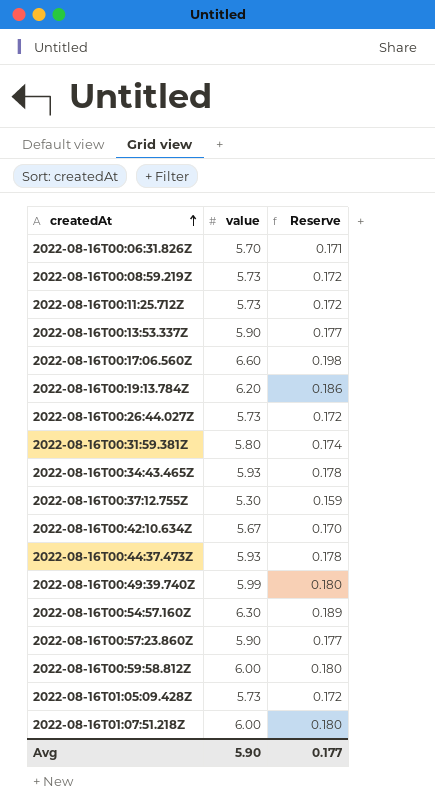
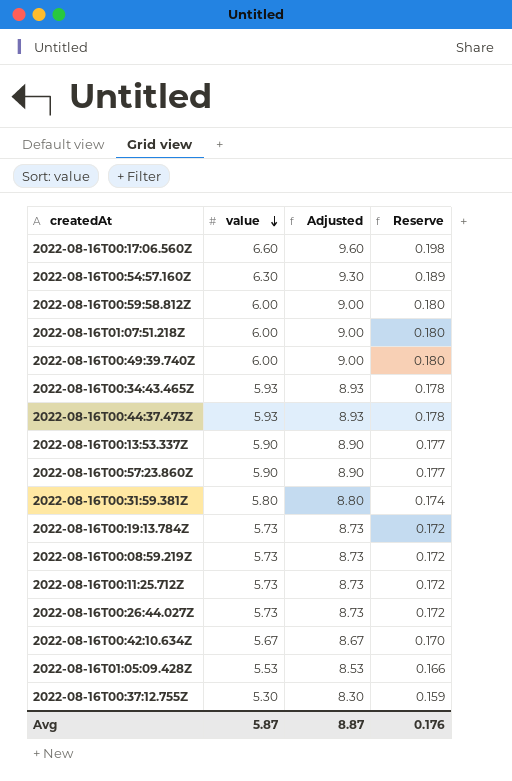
row order: createdAt ascending -> value descending
column Adjusted | formula: none -> [value] + 3
row 2022-08-16T00:06:31.826Z: 5.70 | 0.171 -> none
2022-08-16T00:49:39.740Z | value: 5.99 -> 6.00
2022-08-16T00:19:13.784Z | value: 6.20 -> 5.73
2022-08-16T00:19:13.784Z | Reserve: 0.186 -> 0.172
2022-08-16T01:05:09.428Z | value: 5.73 -> 5.53
2022-08-16T01:05:09.428Z | Reserve: 0.172 -> 0.166
Avg | value: 5.90 -> 5.87
Avg | Reserve: 0.177 -> 0.176

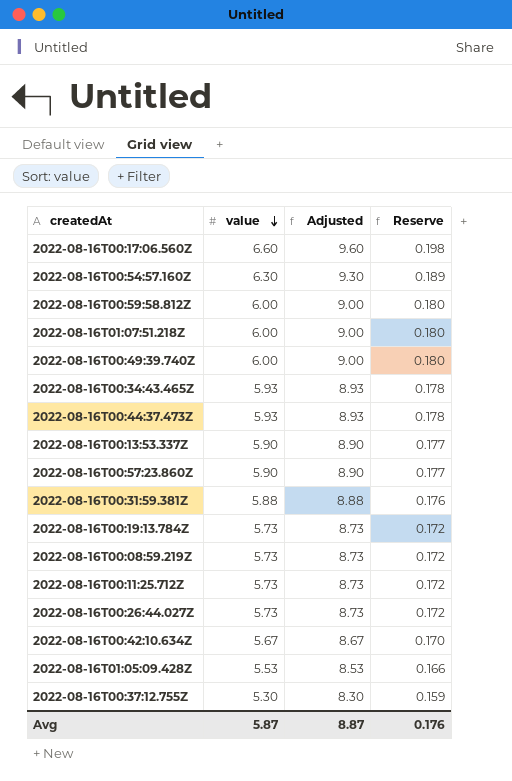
2022-08-16T00:31:59.381Z | value: 5.80 -> 5.88
2022-08-16T00:31:59.381Z | Adjusted: 8.80 -> 8.88
2022-08-16T00:31:59.381Z | Reserve: 0.174 -> 0.176

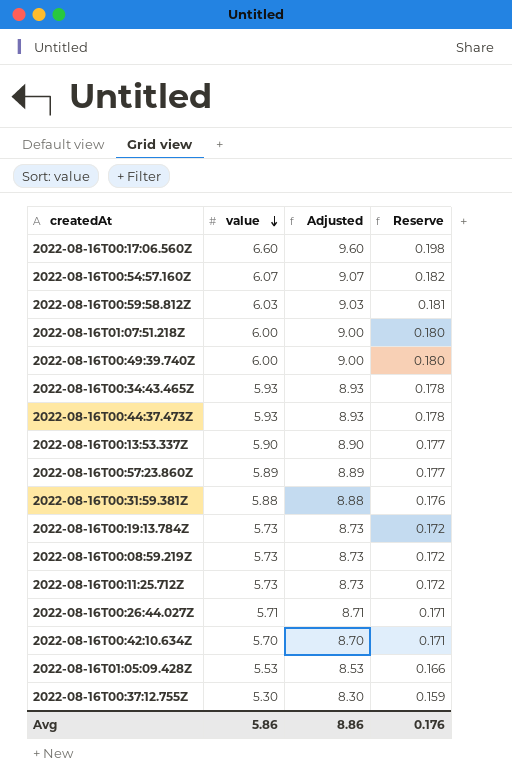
2022-08-16T00:54:57.160Z | value: 6.30 -> 6.07
2022-08-16T00:54:57.160Z | Adjusted: 9.30 -> 9.07
2022-08-16T00:54:57.160Z | Reserve: 0.189 -> 0.182
2022-08-16T00:59:58.812Z | value: 6.00 -> 6.03
2022-08-16T00:59:58.812Z | Adjusted: 9.00 -> 9.03
2022-08-16T00:59:58.812Z | Reserve: 0.180 -> 0.181
2022-08-16T00:57:23.860Z | value: 5.90 -> 5.89
2022-08-16T00:57:23.860Z | Adjusted: 8.90 -> 8.89
2022-08-16T00:26:44.027Z | value: 5.73 -> 5.71
2022-08-16T00:26:44.027Z | Adjusted: 8.73 -> 8.71
2022-08-16T00:26:44.027Z | Reserve: 0.172 -> 0.171
2022-08-16T00:42:10.634Z | value: 5.67 -> 5.70
2022-08-16T00:42:10.634Z | Adjusted: 8.67 -> 8.70
2022-08-16T00:42:10.634Z | Reserve: 0.170 -> 0.171
Avg | value: 5.87 -> 5.86
Avg | Adjusted: 8.87 -> 8.86

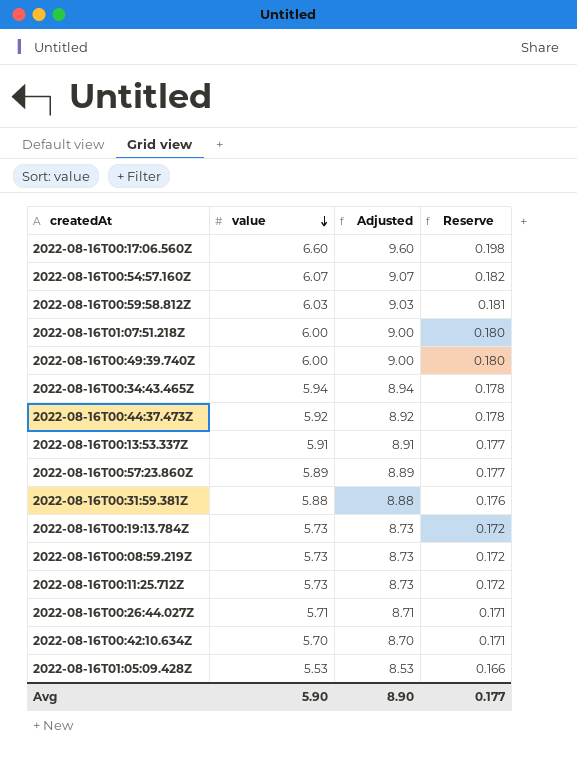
row 2022-08-16T00:37:12.755Z: 5.30 | 8.30 | 0.159 -> none
2022-08-16T00:34:43.465Z | value: 5.93 -> 5.94
2022-08-16T00:34:43.465Z | Adjusted: 8.93 -> 8.94
2022-08-16T00:44:37.473Z | value: 5.93 -> 5.92
2022-08-16T00:44:37.473Z | Adjusted: 8.93 -> 8.92
2022-08-16T00:13:53.337Z | value: 5.90 -> 5.91
2022-08-16T00:13:53.337Z | Adjusted: 8.90 -> 8.91
Avg | value: 5.86 -> 5.90
Avg | Adjusted: 8.86 -> 8.90
Avg | Reserve: 0.176 -> 0.177

